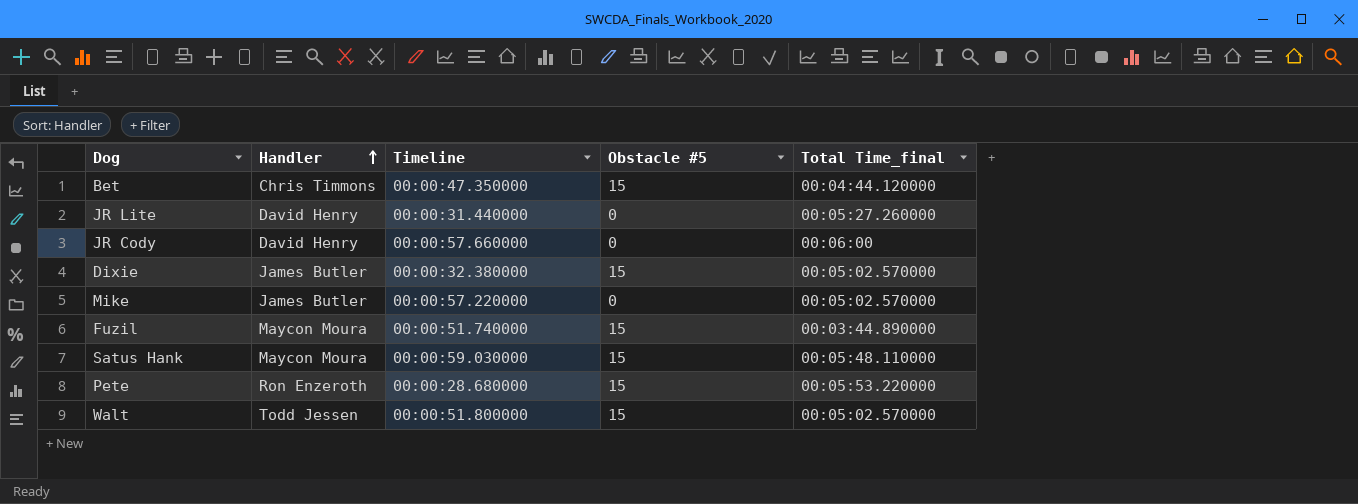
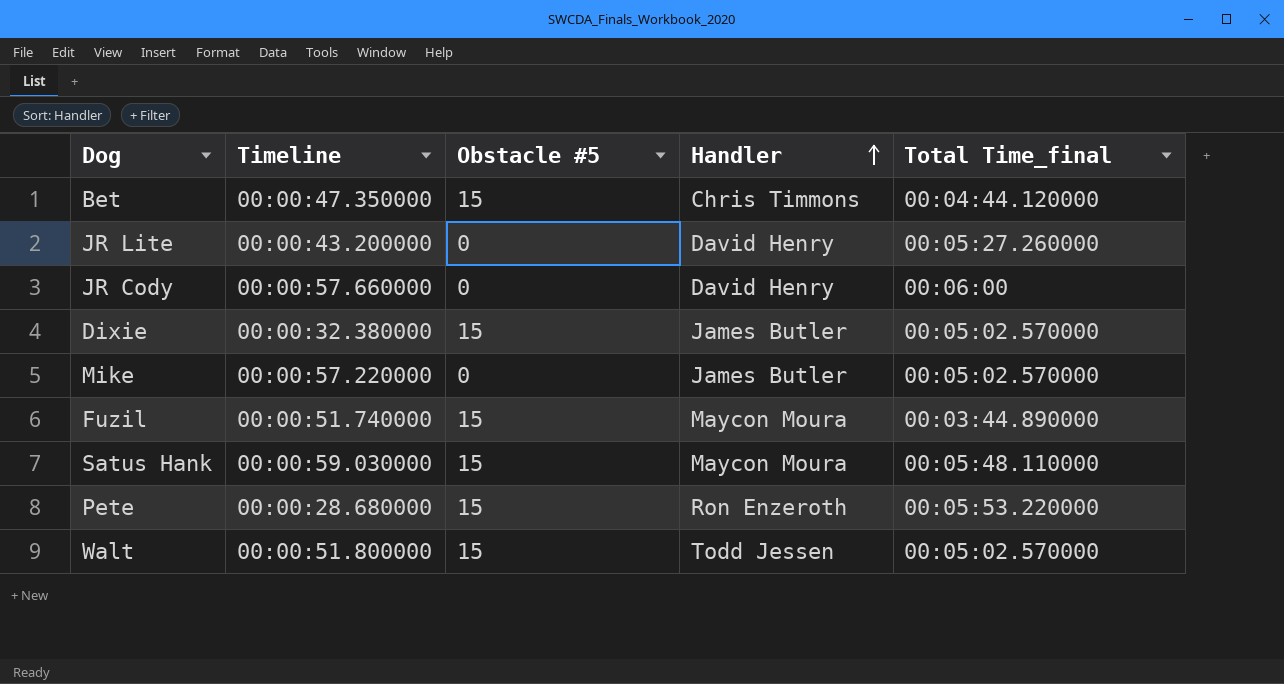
column Handler | position: 2 -> 4
JR Lite | Timeline: 00:00:31.440000 -> 00:00:43.200000

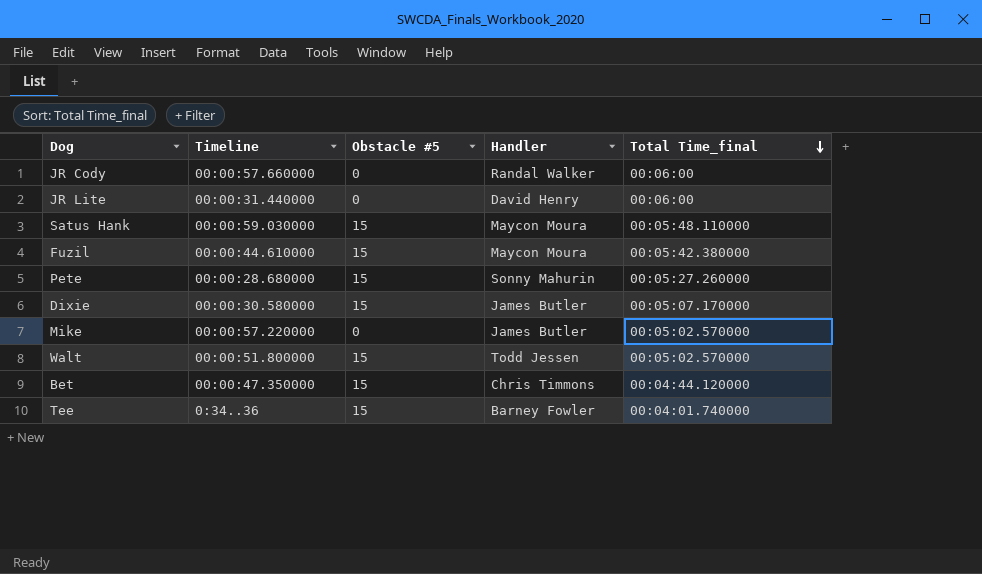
row order: Handler ascending -> Total Time_final descending
JR Cody | Handler: David Henry -> Randal Walker
JR Lite | Timeline: 00:00:43.200000 -> 00:00:31.440000
JR Lite | Total Time_final: 00:05:27.260000 -> 00:06:00
Fuzil | Timeline: 00:00:51.740000 -> 00:00:44.610000
Fuzil | Total Time_final: 00:03:44.890000 -> 00:05:42.380000
Pete | Handler: Ron Enzeroth -> Sonny Mahurin
Pete | Total Time_final: 00:05:53.220000 -> 00:05:27.260000
Dixie | Timeline: 00:00:32.380000 -> 00:00:30.580000
Dixie | Total Time_final: 00:05:02.570000 -> 00:05:07.170000
row Tee: none -> 0:34..36 | 15 | Barney Fowler | 00:04:01.740000

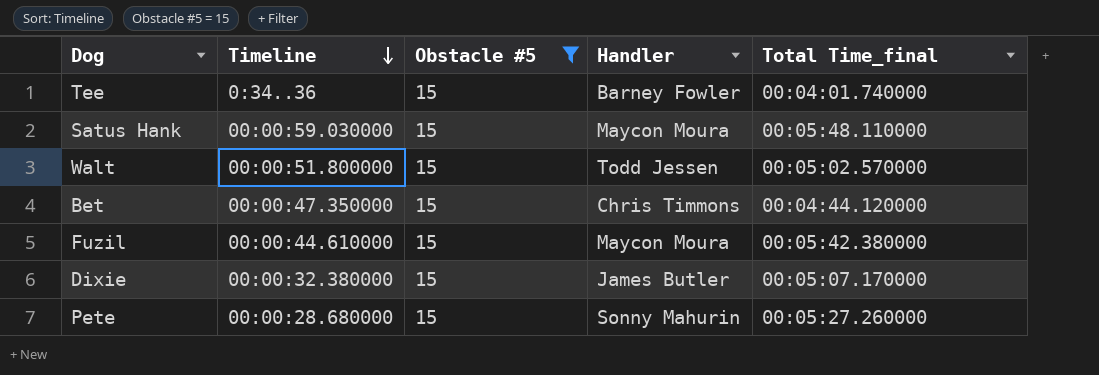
filter: none -> Obstacle #5 = 15
row order: Total Time_final descending -> Timeline descending
Dixie | Timeline: 00:00:30.580000 -> 00:00:32.380000

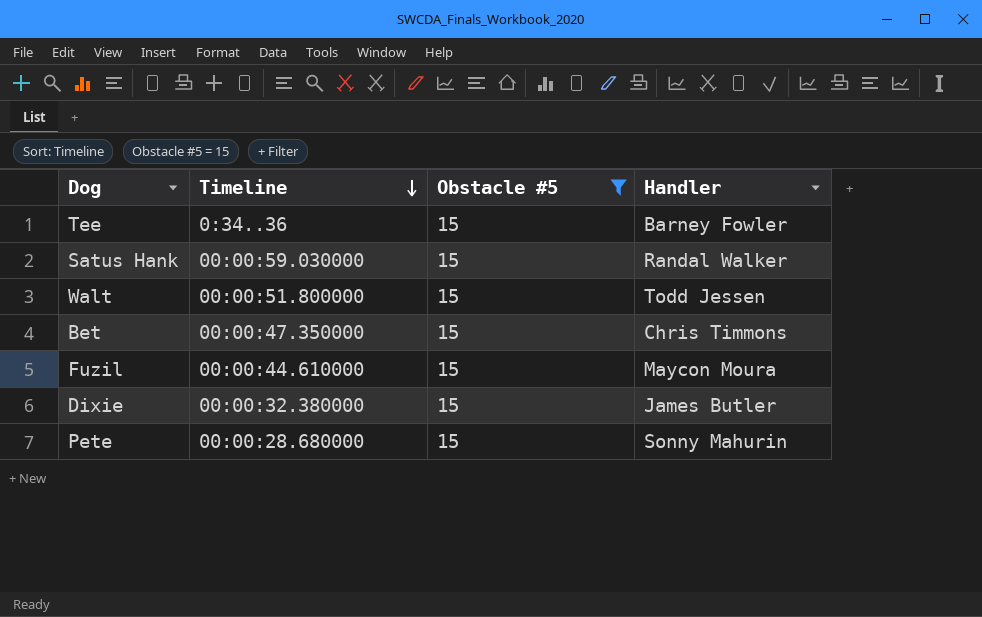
column Total Time_final | position: 5 -> none
Satus Hank | Handler: Maycon Moura -> Randal Walker

